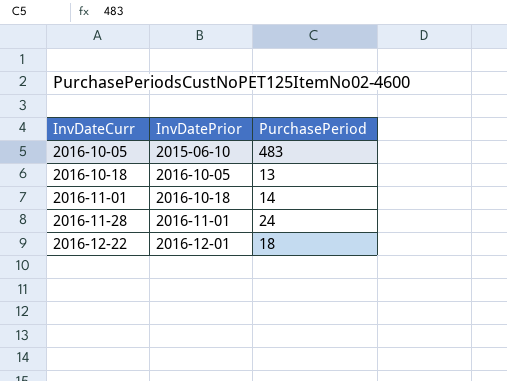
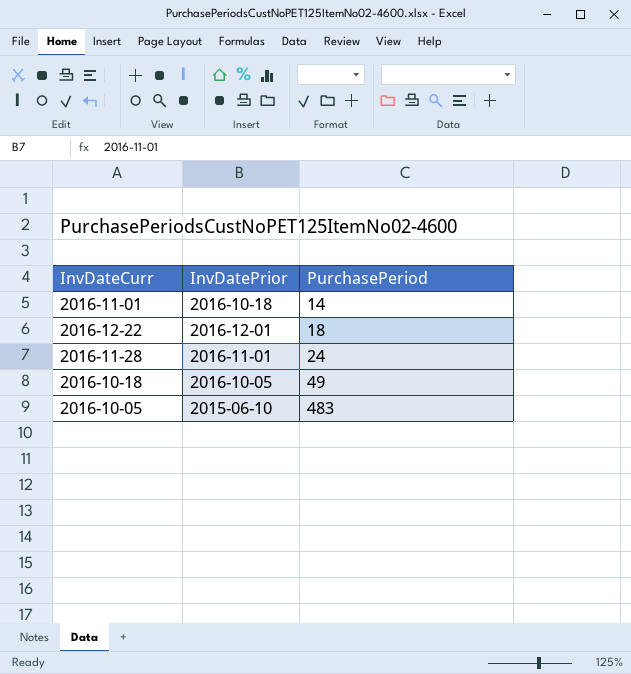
row order: InvDateCurr ascending -> PurchasePeriod ascending
2016-10-18 | PurchasePeriod: 13 -> 49

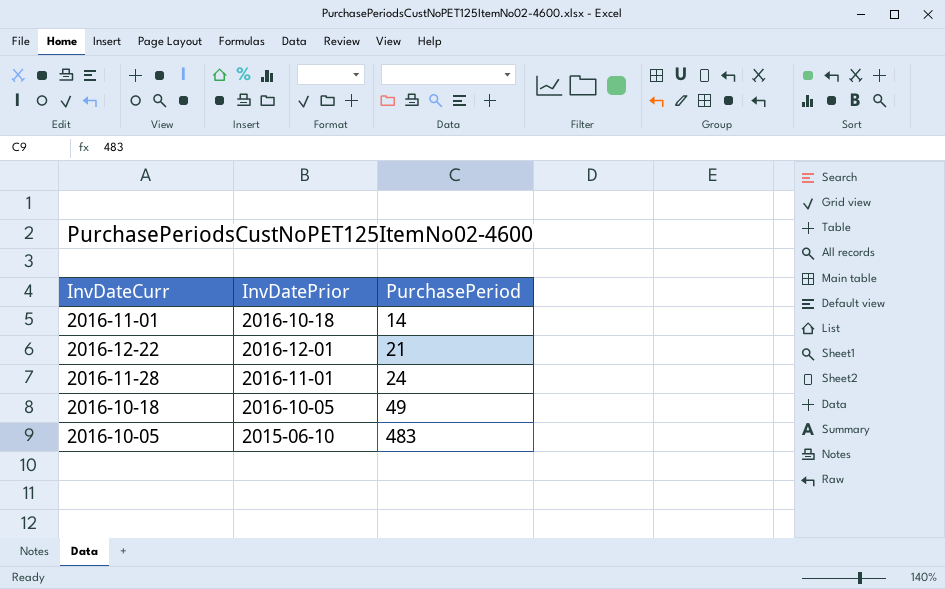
2016-12-22 | PurchasePeriod: 18 -> 21

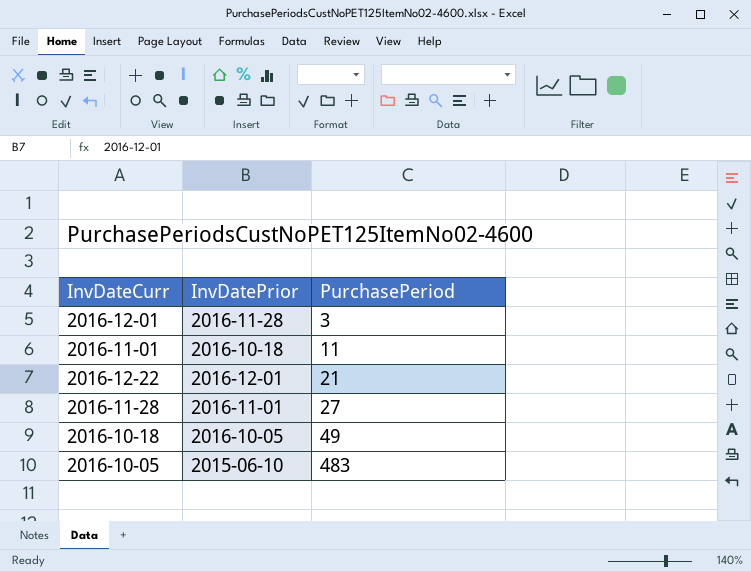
row 2016-12-01: none -> 2016-11-28 | 3
2016-11-01 | PurchasePeriod: 14 -> 11
2016-11-28 | PurchasePeriod: 24 -> 27

